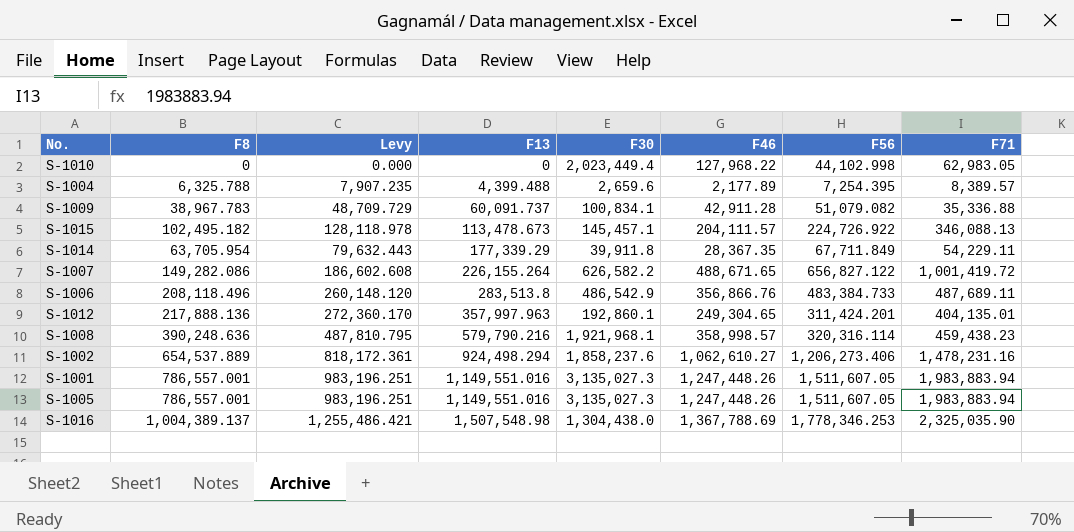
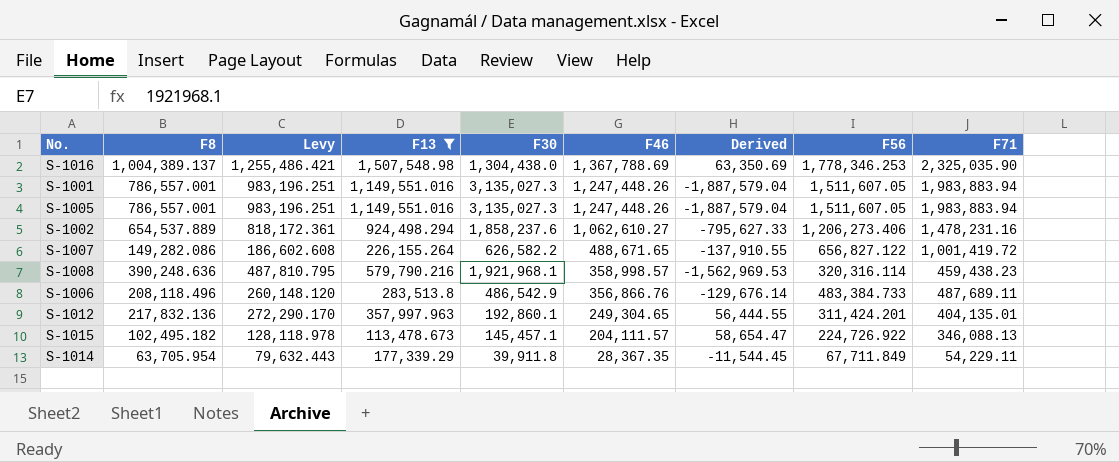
filter: none -> F13 >= 113,478.673
row order: F13 ascending -> F46 descending
column Derived | formula: none -> [F46] - [F30]
S-1012 | F8: 217,888.136 -> 217,832.136
S-1012 | Levy: 272,360.170 -> 272,290.170

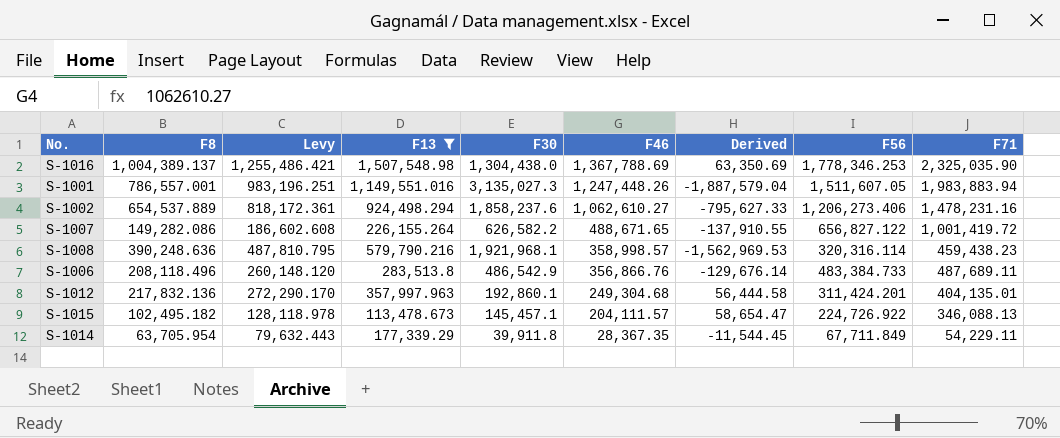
row S-1005: 786,557.001 | 983,196.251 | 1,149,551.016 | 3,135,027.3 | 1,247,448.26 | -1,887,579.04 | 1,511,607.05 | 1,983,883.94 -> none
S-1012 | F46: 249,304.65 -> 249,304.68
S-1012 | Derived: 56,444.55 -> 56,444.58

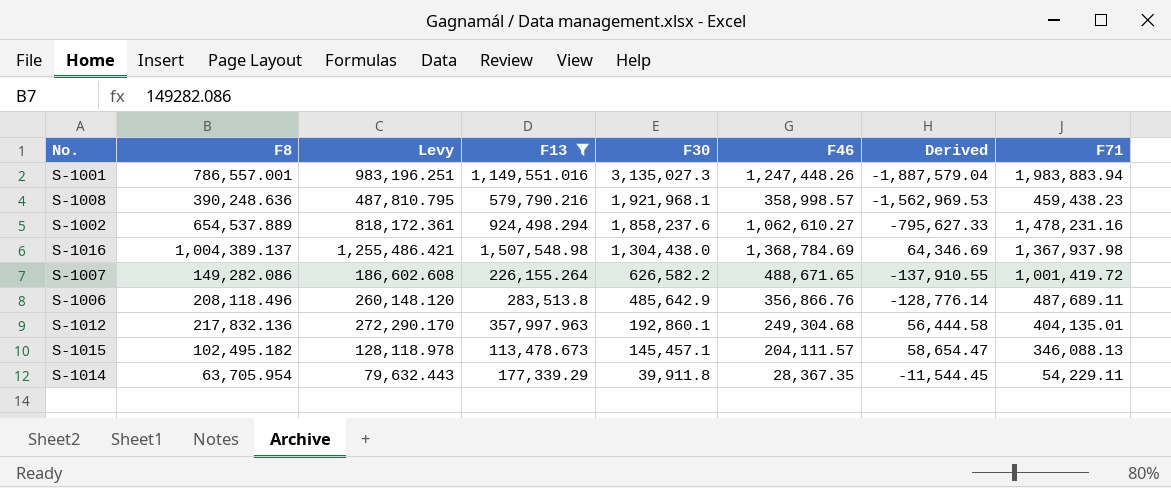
row order: F46 descending -> F30 descending
column F56 | position: 8 -> none
S-1016 | F46: 1,367,788.69 -> 1,368,784.69
S-1016 | Derived: 63,350.69 -> 64,346.69
S-1016 | F71: 2,325,035.90 -> 1,367,937.98
S-1006 | F30: 486,542.9 -> 485,642.9
S-1006 | Derived: -129,676.14 -> -128,776.14

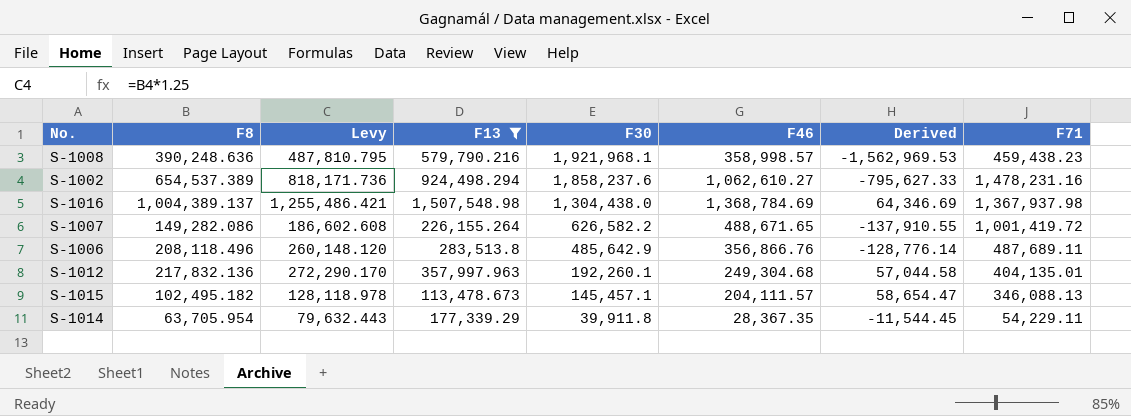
row S-1001: 786,557.001 | 983,196.251 | 1,149,551.016 | 3,135,027.3 | 1,247,448.26 | -1,887,579.04 | 1,983,883.94 -> none
S-1002 | F8: 654,537.889 -> 654,537.389
S-1002 | Levy: 818,172.361 -> 818,171.736
S-1012 | F30: 192,860.1 -> 192,260.1
S-1012 | Derived: 56,444.58 -> 57,044.58

